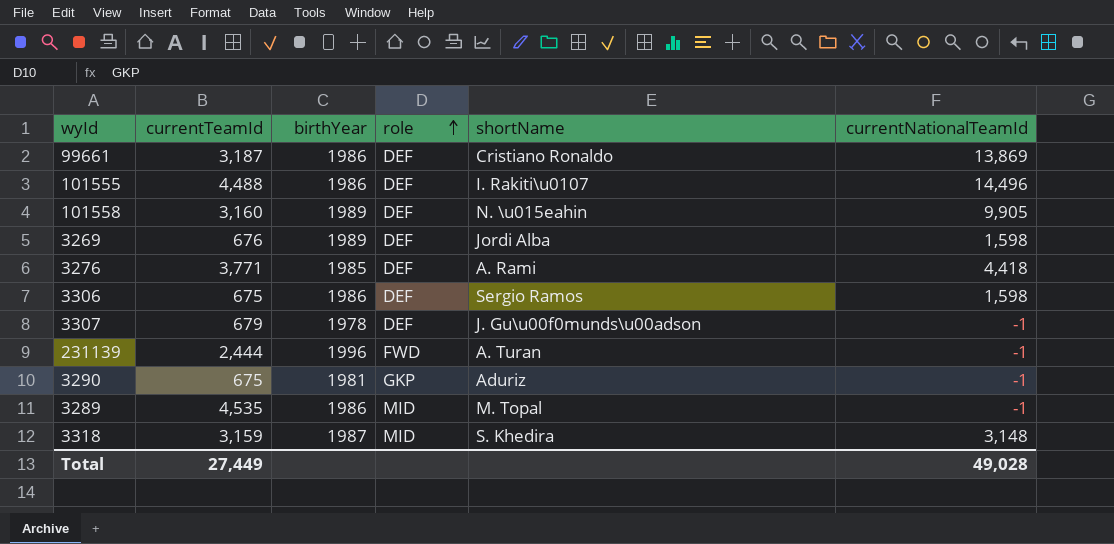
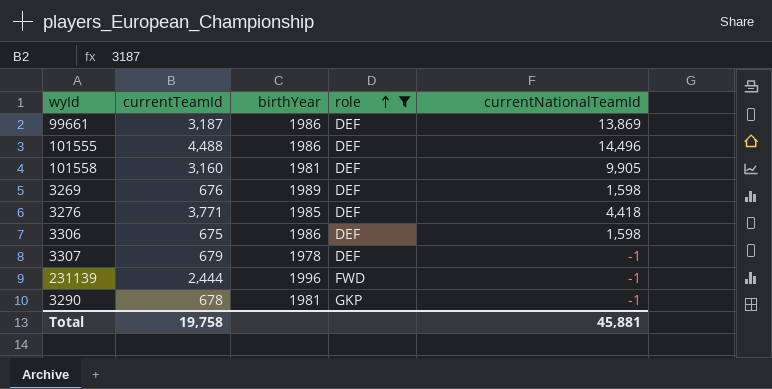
filter: none -> role != MID
column shortName | position: 5 -> none
101558 | birthYear: 1989 -> 1981
3290 | currentTeamId: 675 -> 678
Total | currentTeamId: 27,449 -> 19,758
Total | currentNationalTeamId: 49,028 -> 45,881

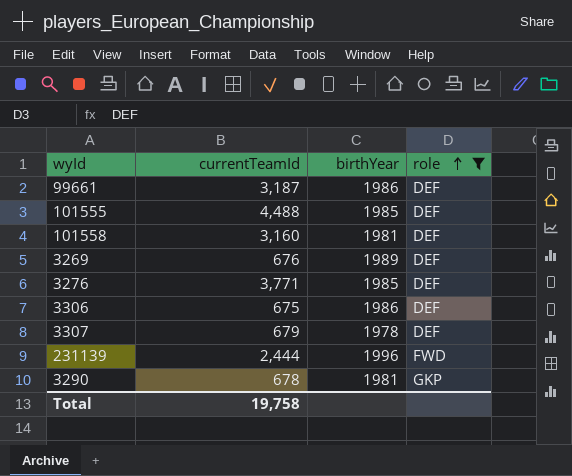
column currentNationalTeamId | position: 5 -> none
101555 | birthYear: 1986 -> 1985

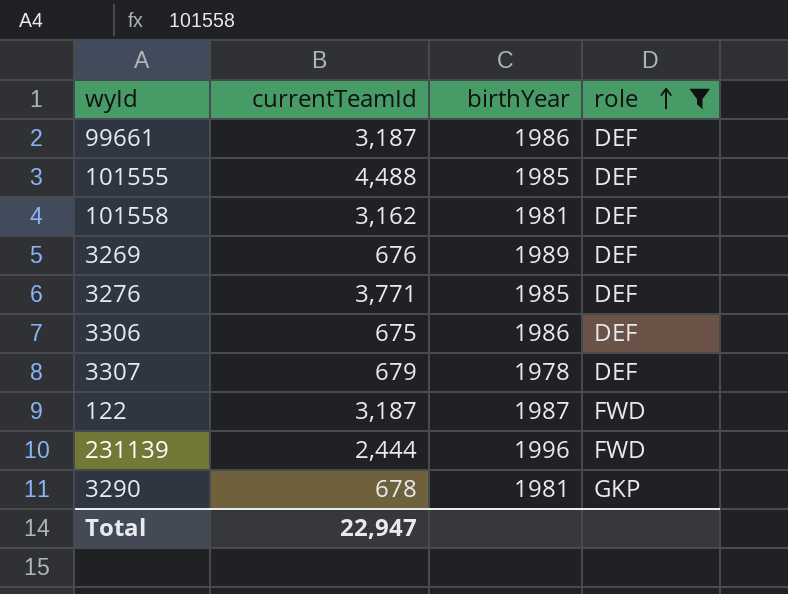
101558 | currentTeamId: 3,160 -> 3,162
row 122: none -> 3,187 | 1987 | FWD
Total | currentTeamId: 19,758 -> 22,947

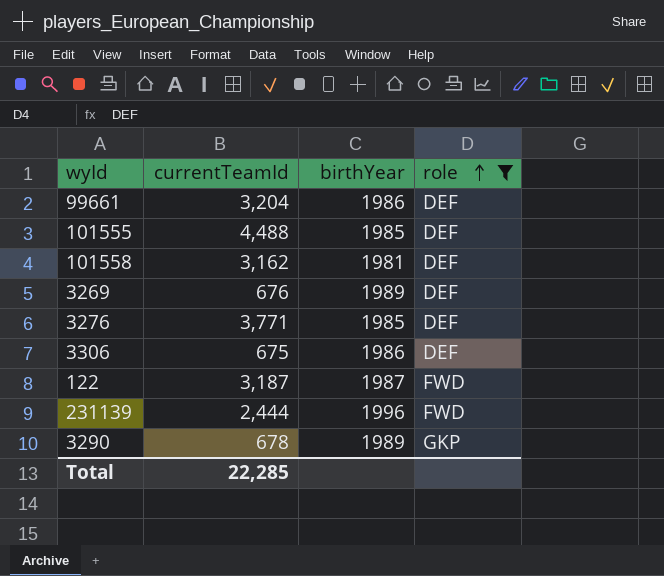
row 3307: 679 | 1978 | DEF -> none
99661 | currentTeamId: 3,187 -> 3,204
3290 | birthYear: 1981 -> 1989
Total | currentTeamId: 22,947 -> 22,285

